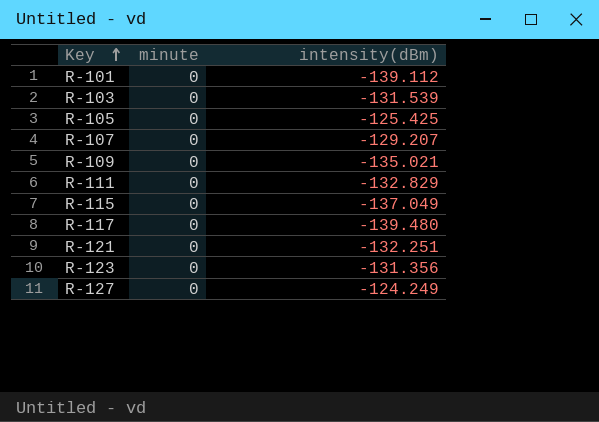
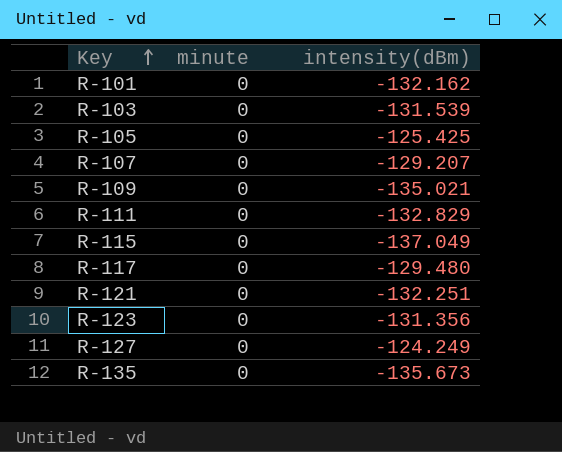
R-101 | intensity(dBm): -139.112 -> -132.162
R-117 | intensity(dBm): -139.480 -> -129.480
row R-135: none -> 0 | -135.673

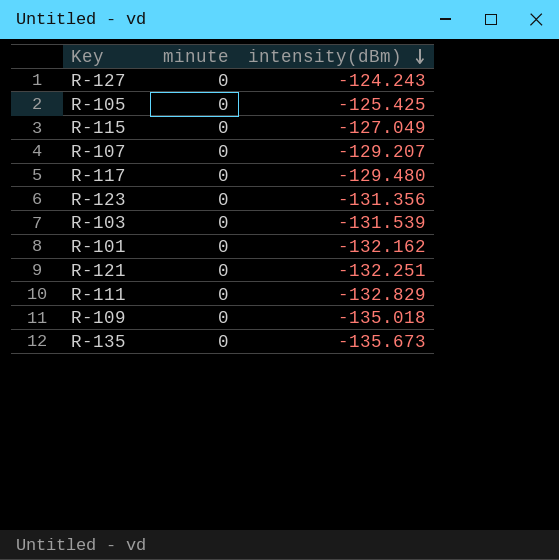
row order: Key ascending -> intensity(dBm) descending
R-127 | intensity(dBm): -124.249 -> -124.243
R-115 | intensity(dBm): -137.049 -> -127.049
R-109 | intensity(dBm): -135.021 -> -135.018

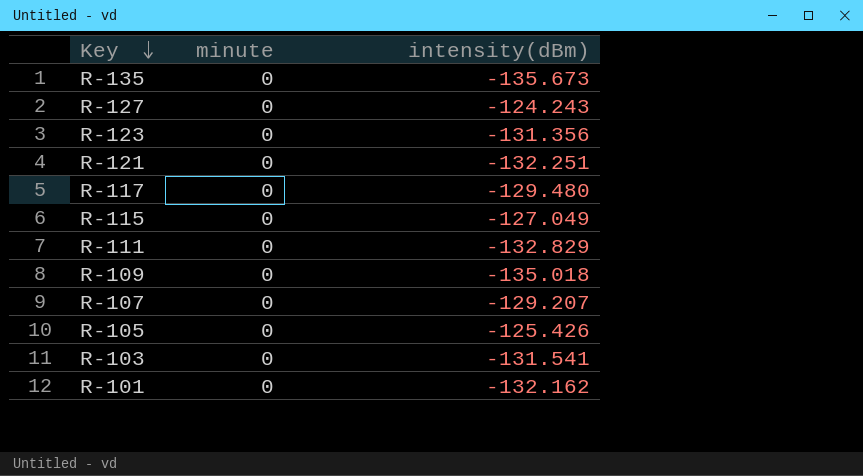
row order: intensity(dBm) descending -> Key descending
R-105 | intensity(dBm): -125.425 -> -125.426
R-103 | intensity(dBm): -131.539 -> -131.541

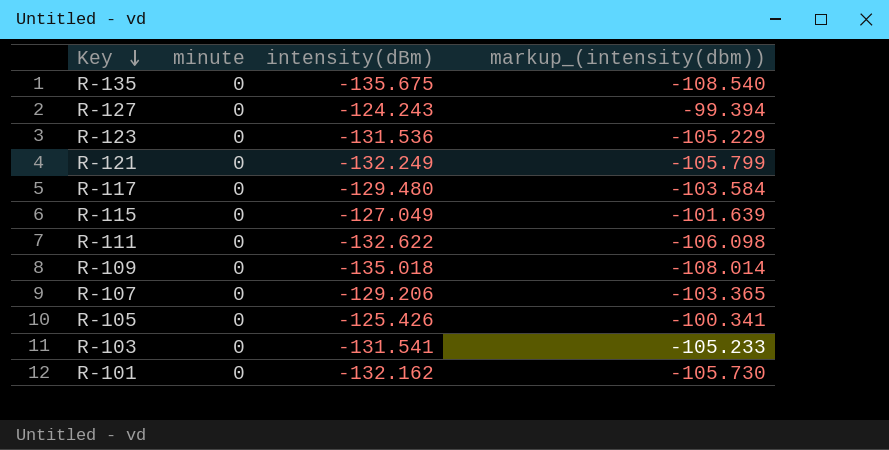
column markup_(intensity(dbm)) | formula: none -> [intensity(dBm)] * 0.8
R-135 | intensity(dBm): -135.673 -> -135.675
R-123 | intensity(dBm): -131.356 -> -131.536
R-121 | intensity(dBm): -132.251 -> -132.249
R-111 | intensity(dBm): -132.829 -> -132.622
R-107 | intensity(dBm): -129.207 -> -129.206

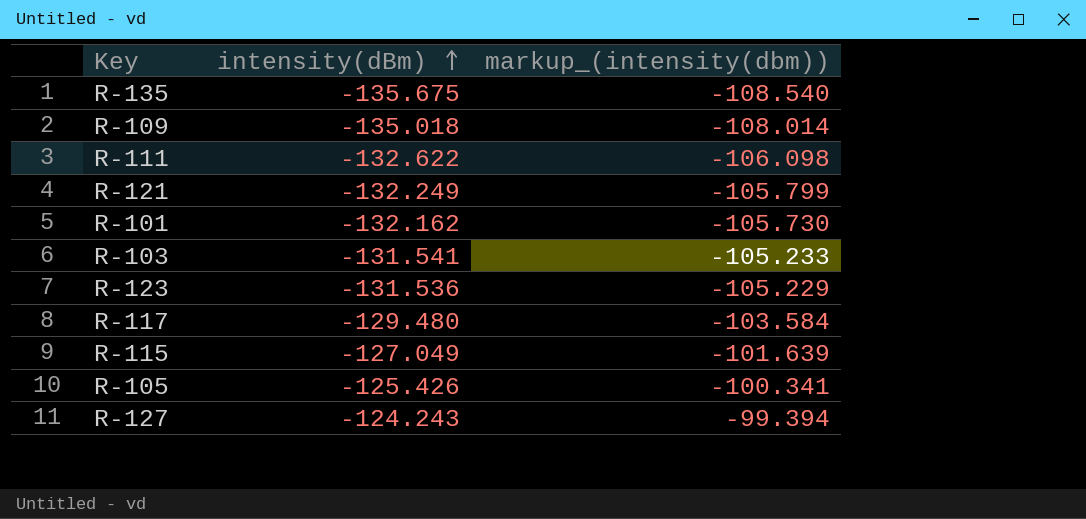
row order: Key descending -> intensity(dBm) ascending
column minute | position: 2 -> none
row R-107: 0 | -129.206 | -103.365 -> none

